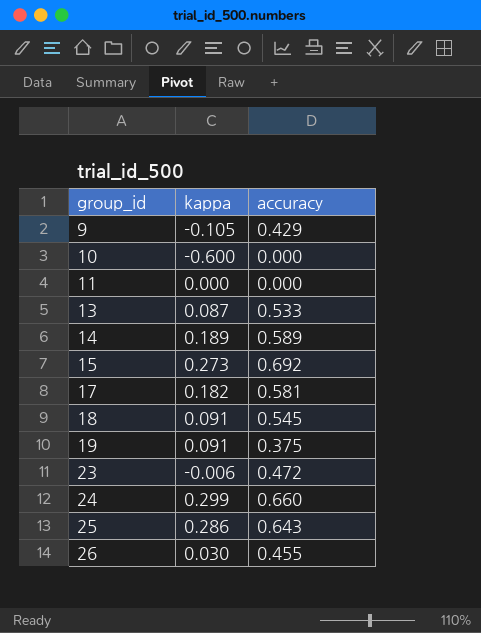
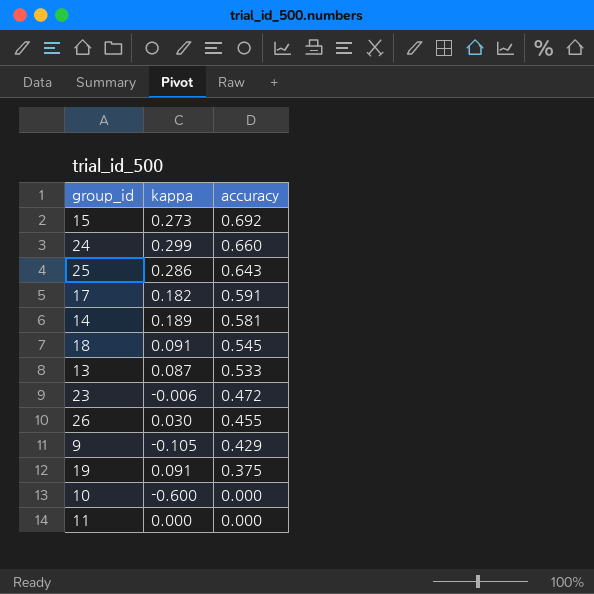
row order: group_id ascending -> accuracy descending
17 | accuracy: 0.581 -> 0.591
14 | accuracy: 0.589 -> 0.581

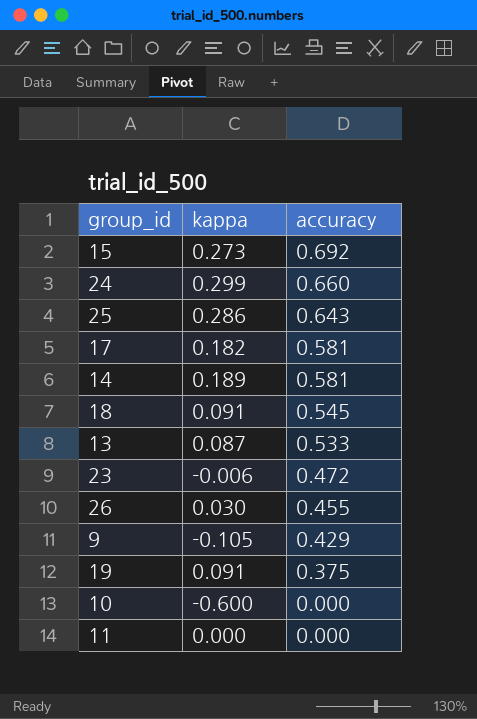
17 | accuracy: 0.591 -> 0.581

